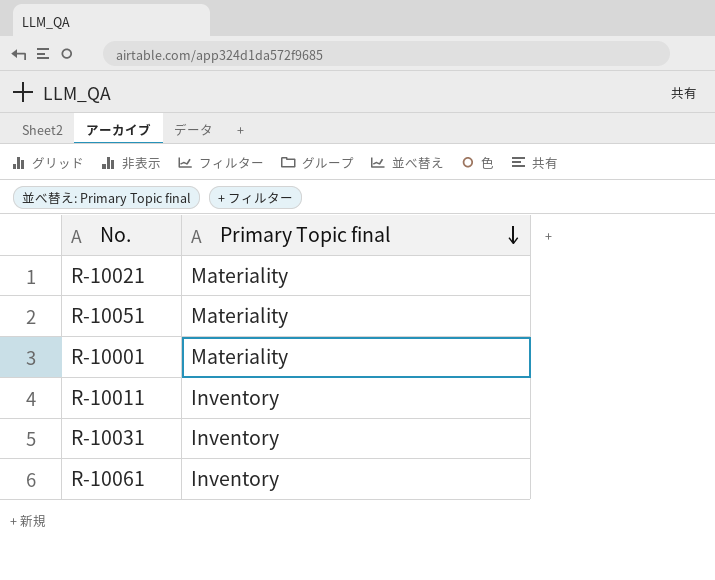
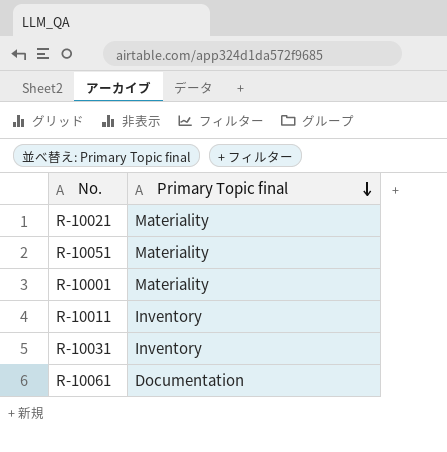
R-10061 | Primary Topic final: Inventory -> Documentation

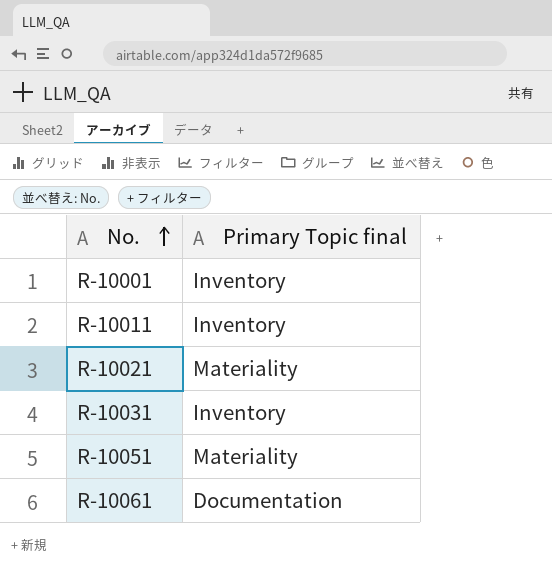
row order: Primary Topic final descending -> No. ascending
R-10001 | Primary Topic final: Materiality -> Inventory

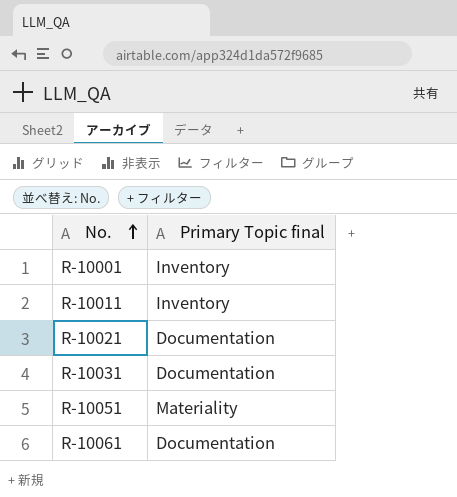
R-10021 | Primary Topic final: Materiality -> Documentation
R-10031 | Primary Topic final: Inventory -> Documentation

